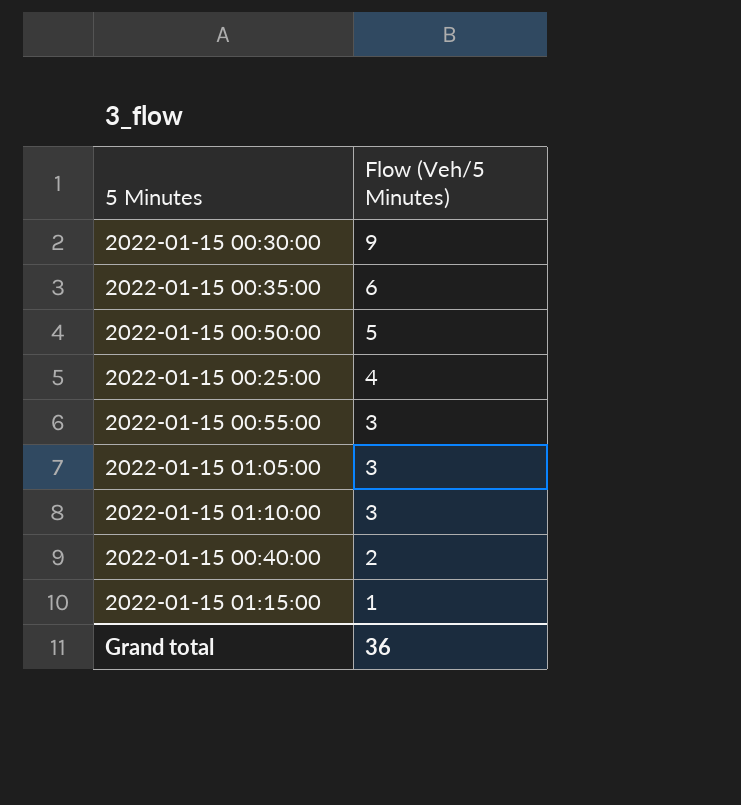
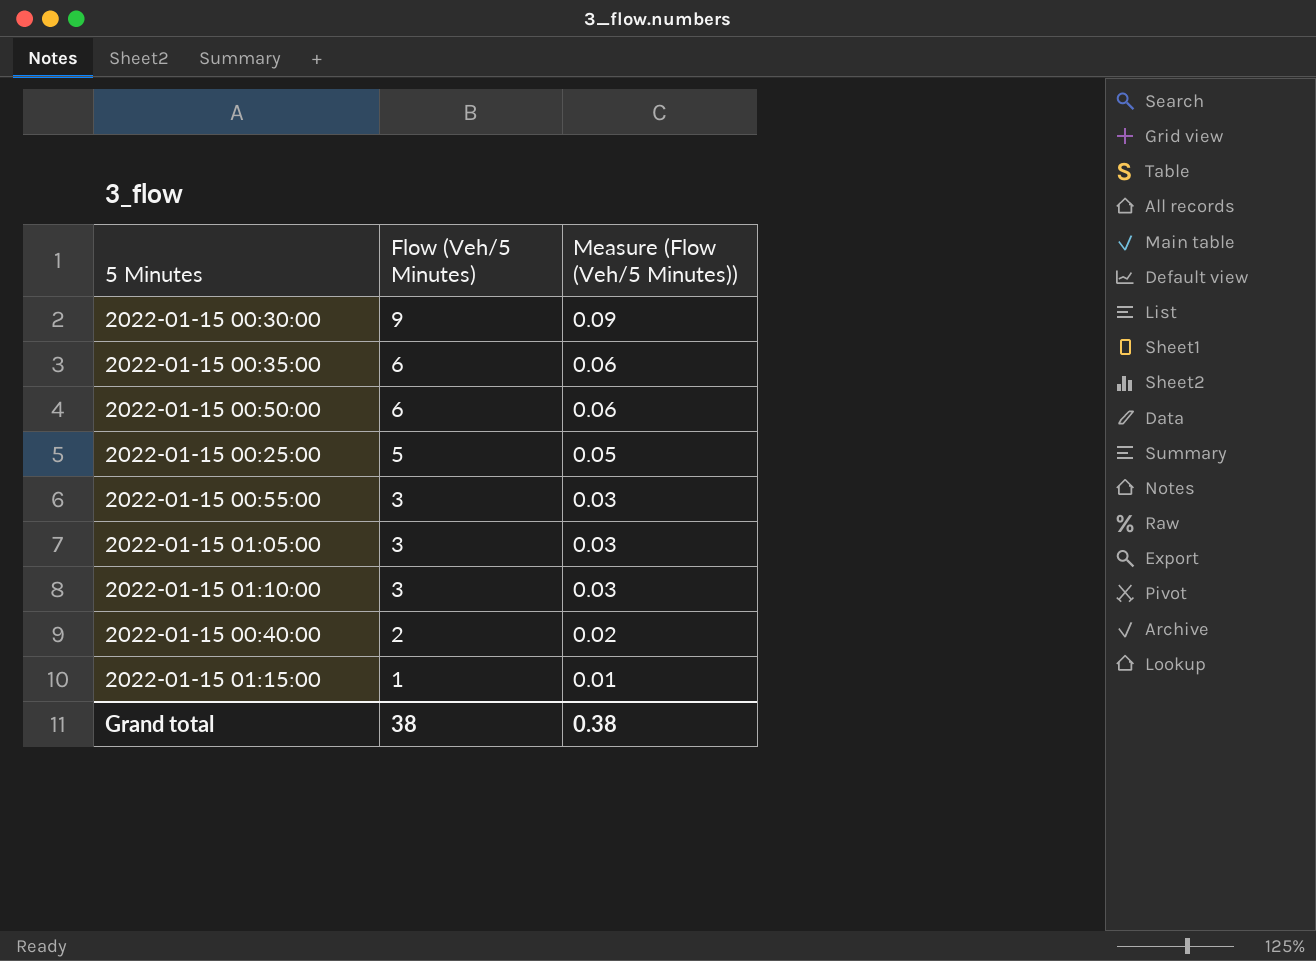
column Measure (Flow (Veh/5 Minutes)) | formula: none -> [Flow (Veh/5 Minutes)] * 0.01
2022-01-15 00:50:00 | Flow (Veh/5 Minutes): 5 -> 6
2022-01-15 00:25:00 | Flow (Veh/5 Minutes): 4 -> 5
Grand total | Flow (Veh/5 Minutes): 36 -> 38

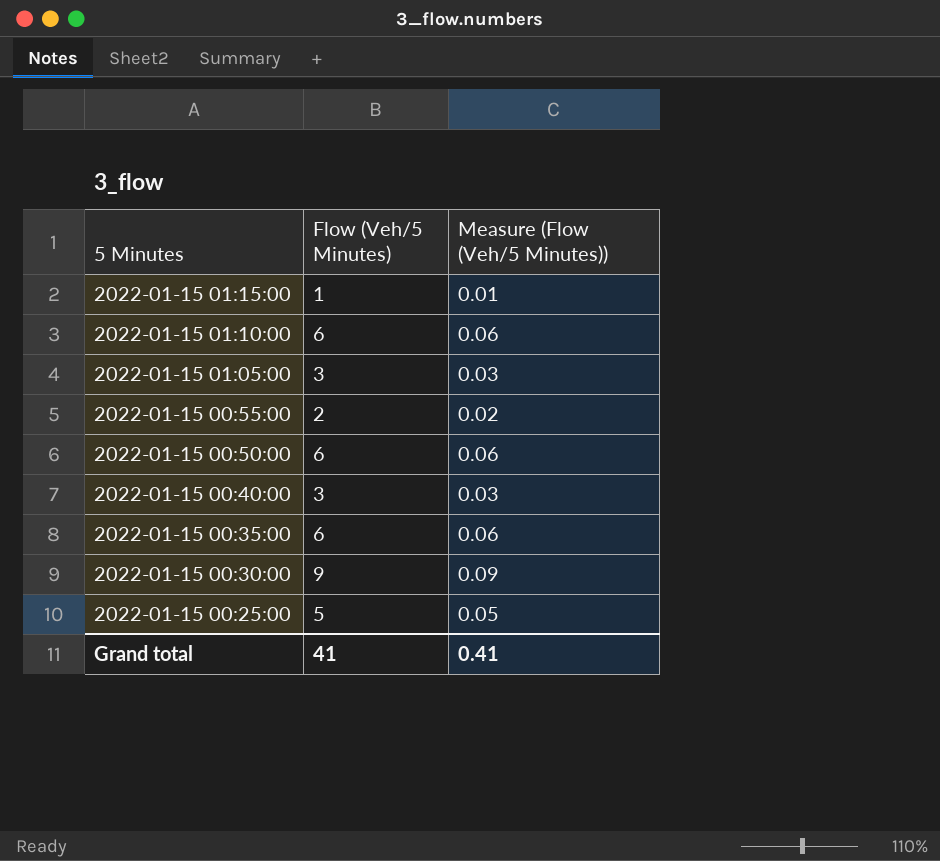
row order: Flow (Veh/5 Minutes) descending -> 5 Minutes descending
2022-01-15 01:10:00 | Flow (Veh/5 Minutes): 3 -> 6
2022-01-15 01:10:00 | Measure (Flow (Veh/5 Minutes)): 0.03 -> 0.06
2022-01-15 00:55:00 | Flow (Veh/5 Minutes): 3 -> 2
2022-01-15 00:55:00 | Measure (Flow (Veh/5 Minutes)): 0.03 -> 0.02
2022-01-15 00:40:00 | Flow (Veh/5 Minutes): 2 -> 3
2022-01-15 00:40:00 | Measure (Flow (Veh/5 Minutes)): 0.02 -> 0.03
Grand total | Flow (Veh/5 Minutes): 38 -> 41
Grand total | Measure (Flow (Veh/5 Minutes)): 0.38 -> 0.41

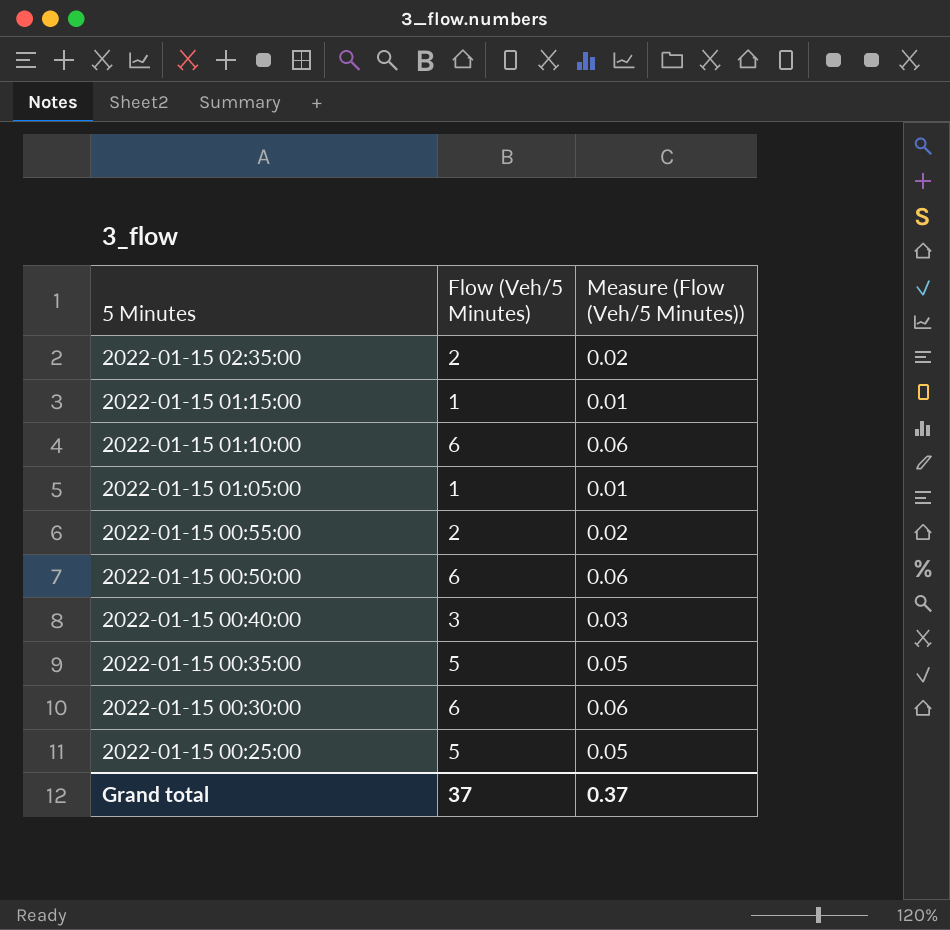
row 2022-01-15 02:35:00: none -> 2 | 0.02
2022-01-15 01:05:00 | Flow (Veh/5 Minutes): 3 -> 1
2022-01-15 01:05:00 | Measure (Flow (Veh/5 Minutes)): 0.03 -> 0.01
2022-01-15 00:35:00 | Flow (Veh/5 Minutes): 6 -> 5
2022-01-15 00:35:00 | Measure (Flow (Veh/5 Minutes)): 0.06 -> 0.05
2022-01-15 00:30:00 | Flow (Veh/5 Minutes): 9 -> 6
2022-01-15 00:30:00 | Measure (Flow (Veh/5 Minutes)): 0.09 -> 0.06
Grand total | Flow (Veh/5 Minutes): 41 -> 37
Grand total | Measure (Flow (Veh/5 Minutes)): 0.41 -> 0.37

